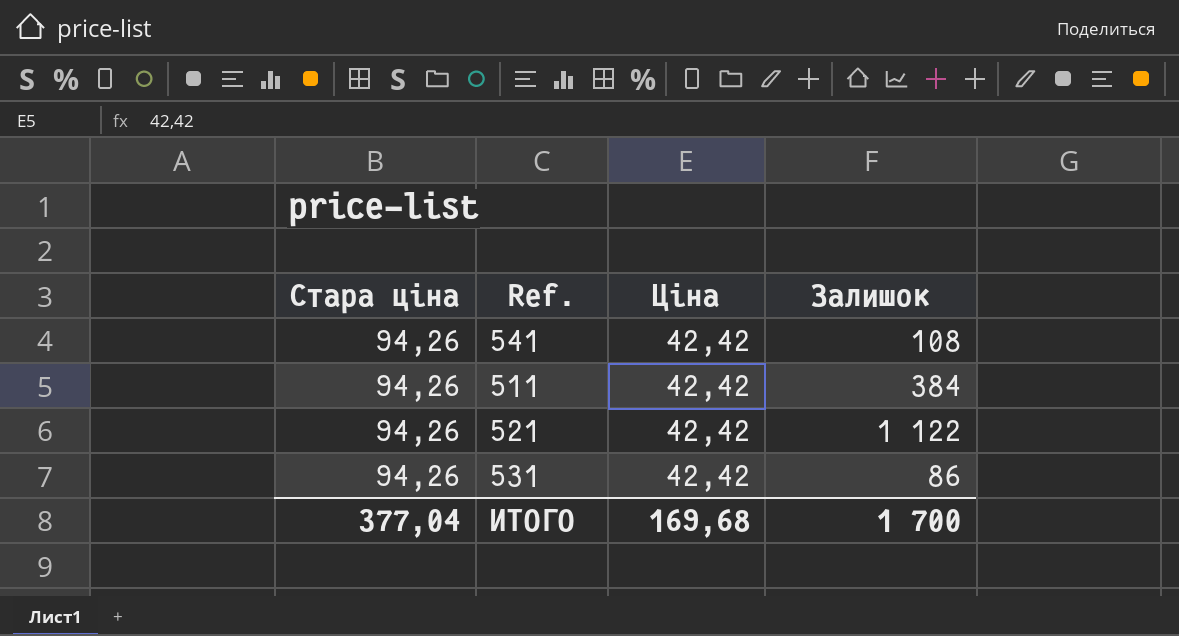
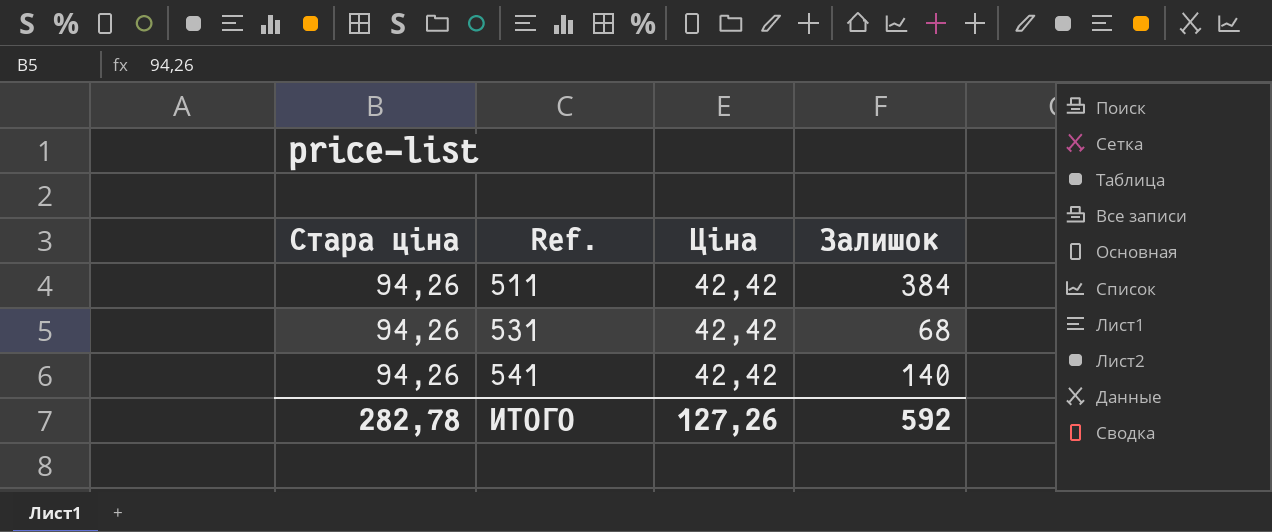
row order: none -> Ref. ascending
row 521: 94,26 | 42,42 | 1 122 -> none
531 | Залишок: 86 -> 68
541 | Залишок: 108 -> 140
ИТОГО | Стара ціна: 377,04 -> 282,78
ИТОГО | Ціна: 169,68 -> 127,26
ИТОГО | Залишок: 1 700 -> 592

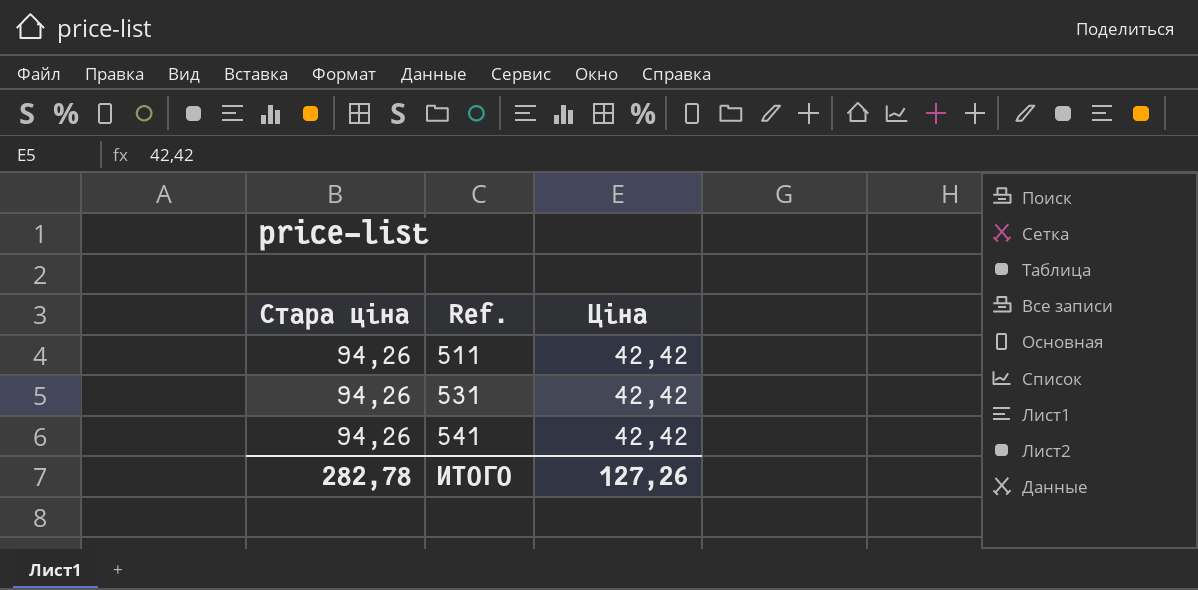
column Залишок | position: 4 -> none

